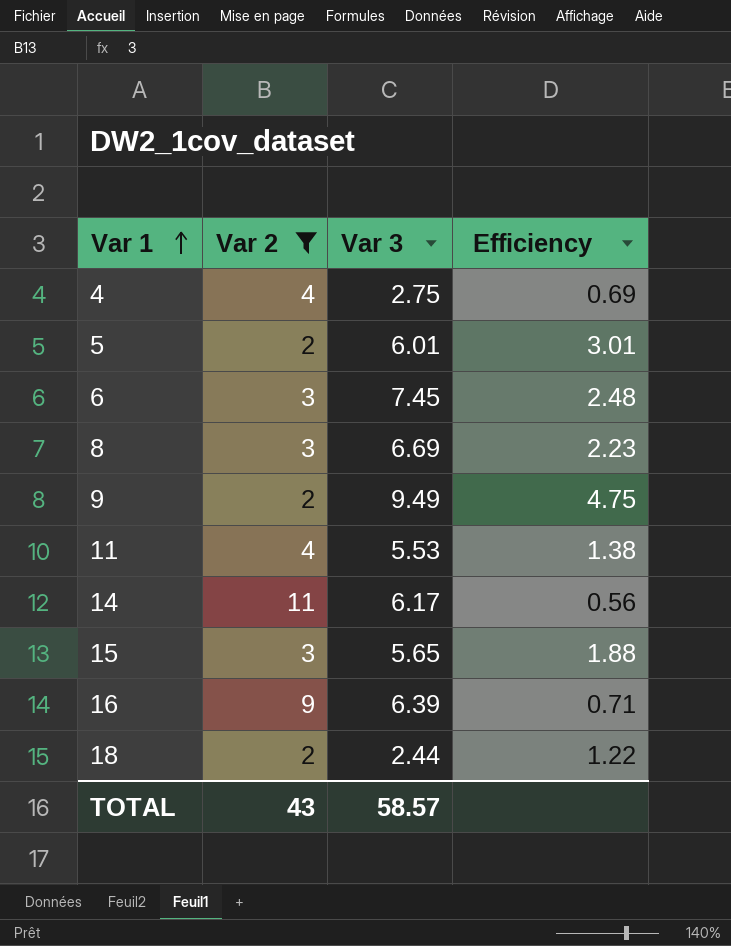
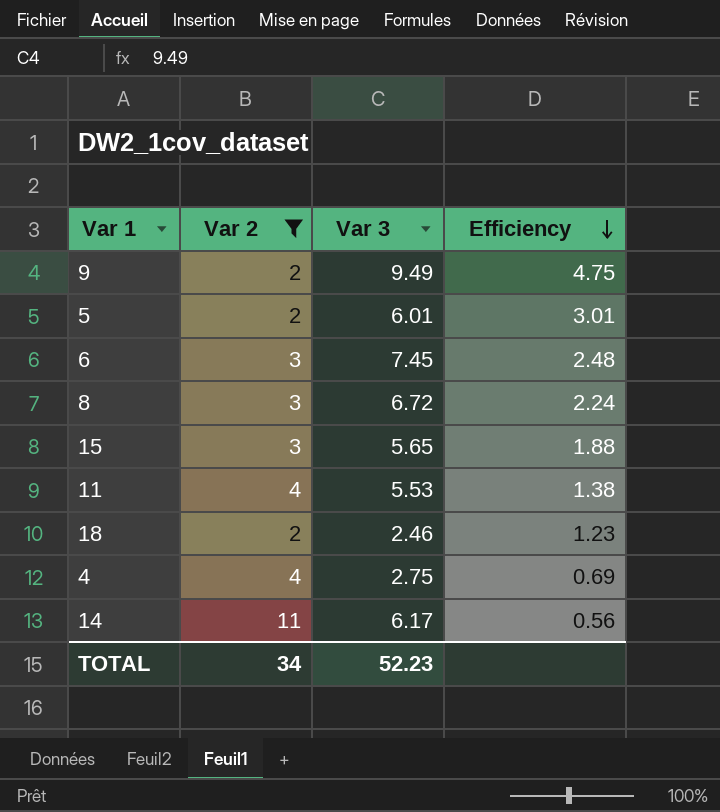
row order: Var 1 ascending -> Efficiency descending
row 16: 9 | 6.39 | 0.71 -> none
8 | Var 3: 6.69 -> 6.72
8 | Efficiency: 2.23 -> 2.24
18 | Var 3: 2.44 -> 2.46
18 | Efficiency: 1.22 -> 1.23
TOTAL | Var 2: 43 -> 34
TOTAL | Var 3: 58.57 -> 52.23

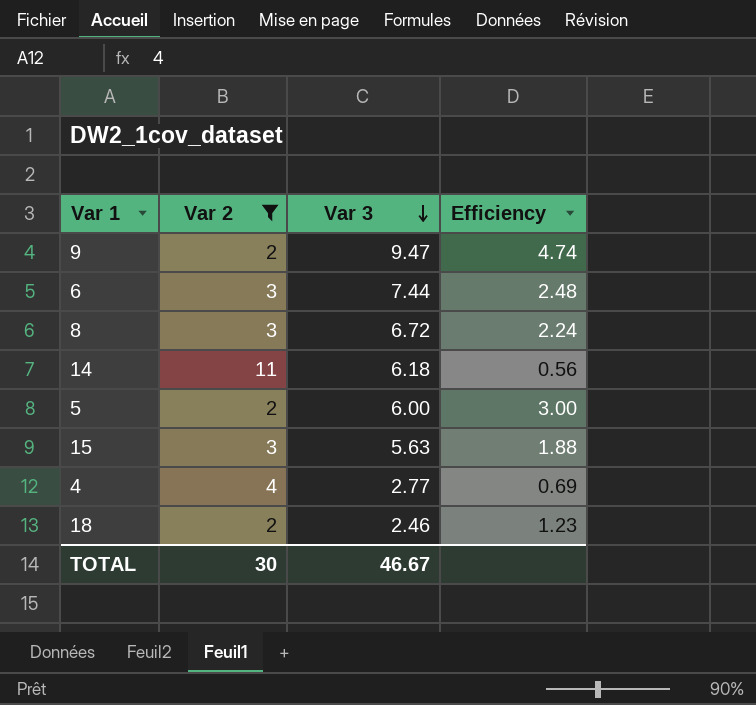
row order: Efficiency descending -> Var 3 descending
row 11: 4 | 5.53 | 1.38 -> none
9 | Var 3: 9.49 -> 9.47
9 | Efficiency: 4.75 -> 4.74
6 | Var 3: 7.45 -> 7.44
14 | Var 3: 6.17 -> 6.18
5 | Var 3: 6.01 -> 6.00
5 | Efficiency: 3.01 -> 3.00
15 | Var 3: 5.65 -> 5.63
4 | Var 3: 2.75 -> 2.77
TOTAL | Var 2: 34 -> 30
TOTAL | Var 3: 52.23 -> 46.67

